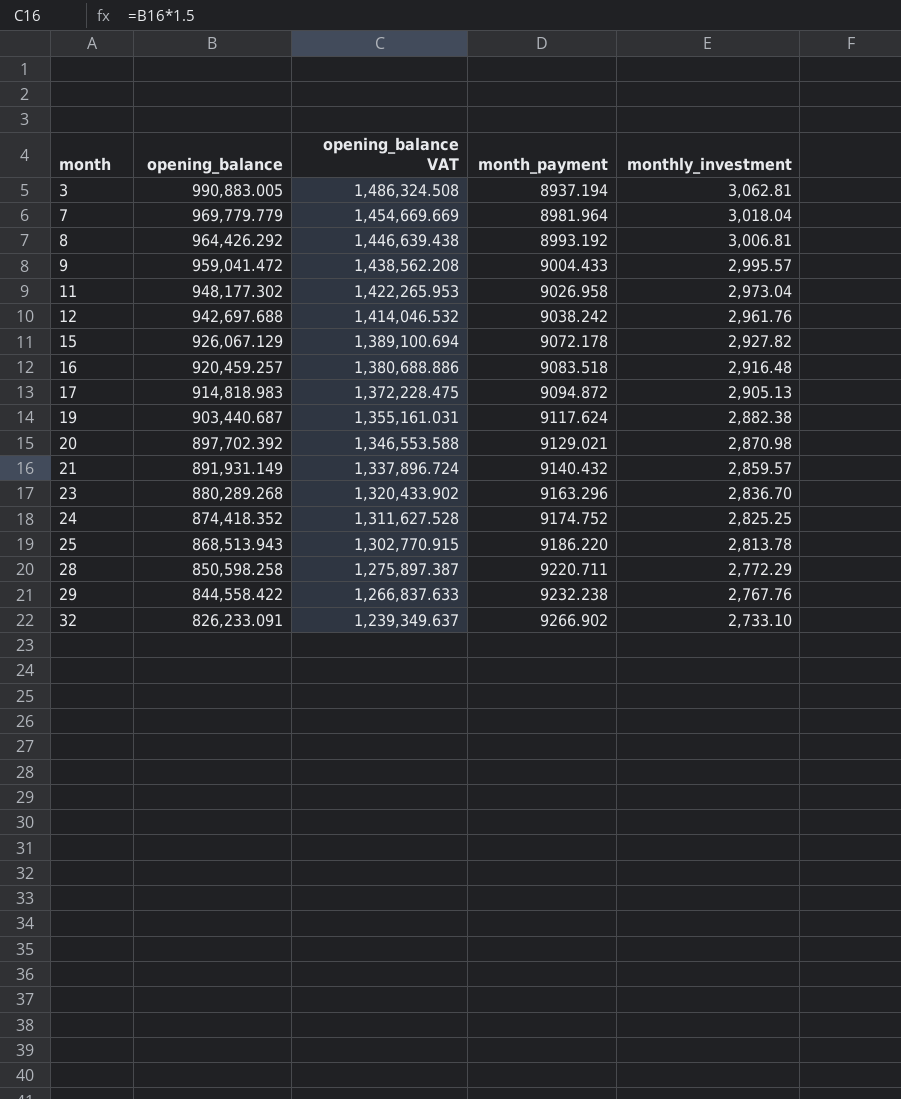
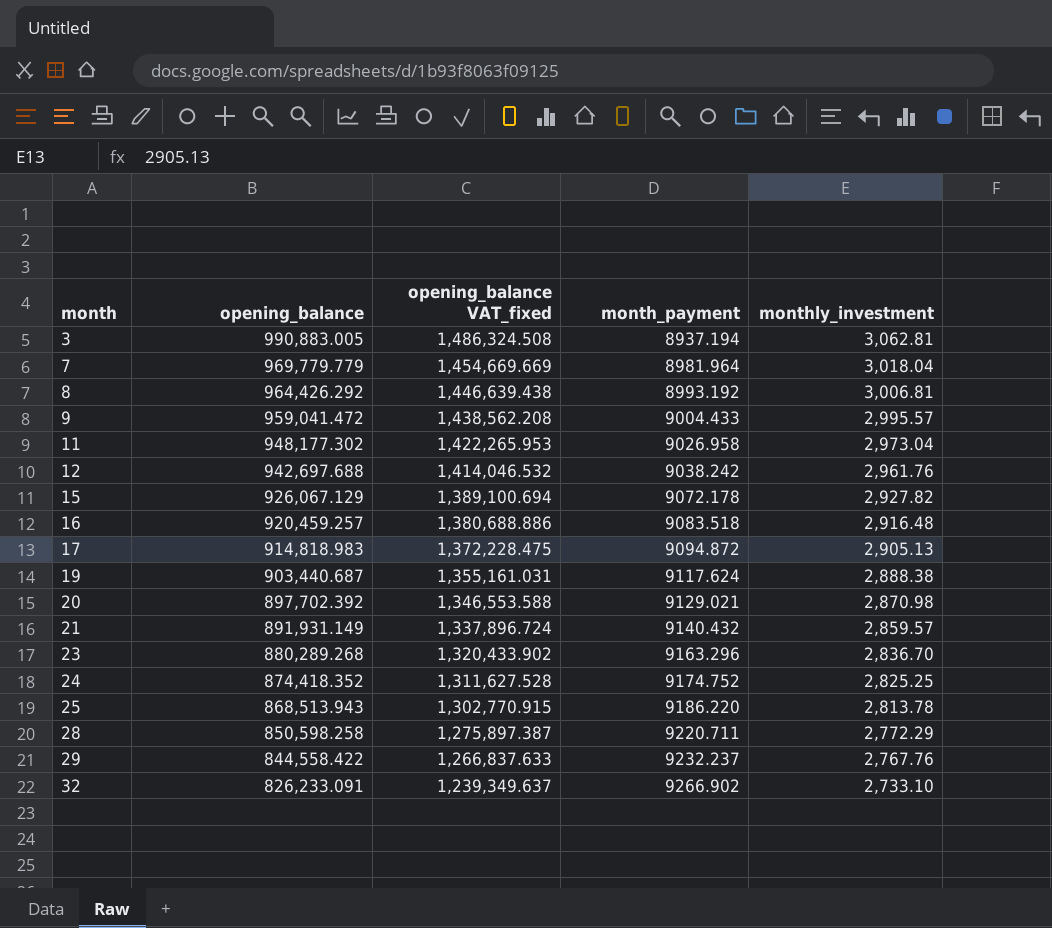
column name: opening_balance VAT -> opening_balance VAT_fixed
19 | monthly_investment: 2,882.38 -> 2,888.38
29 | month_payment: 9232.238 -> 9232.237

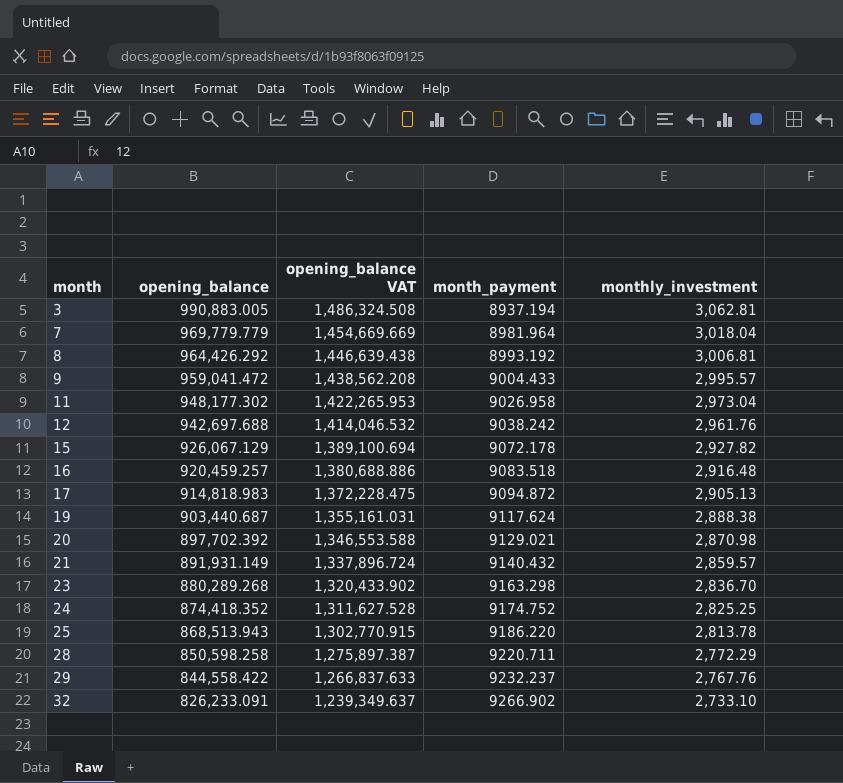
column name: opening_balance VAT_fixed -> opening_balance VAT
23 | month_payment: 9163.296 -> 9163.298

